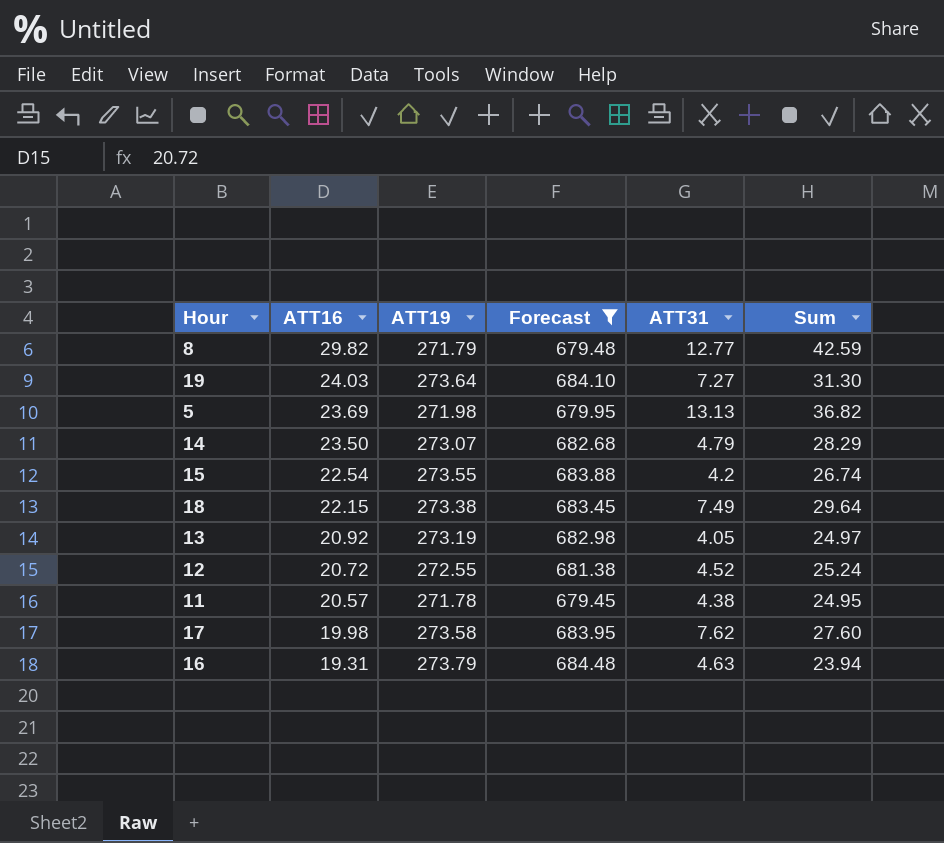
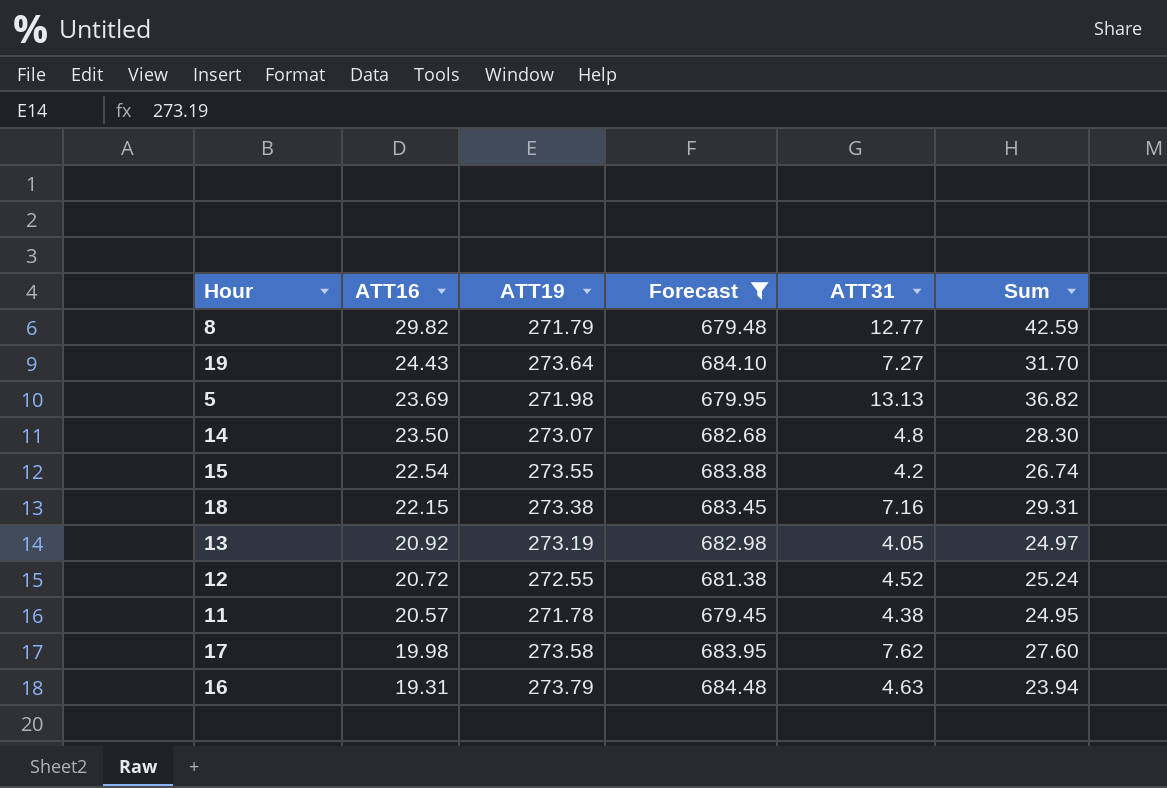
19 | ATT16: 24.03 -> 24.43
19 | Sum: 31.30 -> 31.70
14 | ATT31: 4.79 -> 4.8
14 | Sum: 28.29 -> 28.30
18 | ATT31: 7.49 -> 7.16
18 | Sum: 29.64 -> 29.31

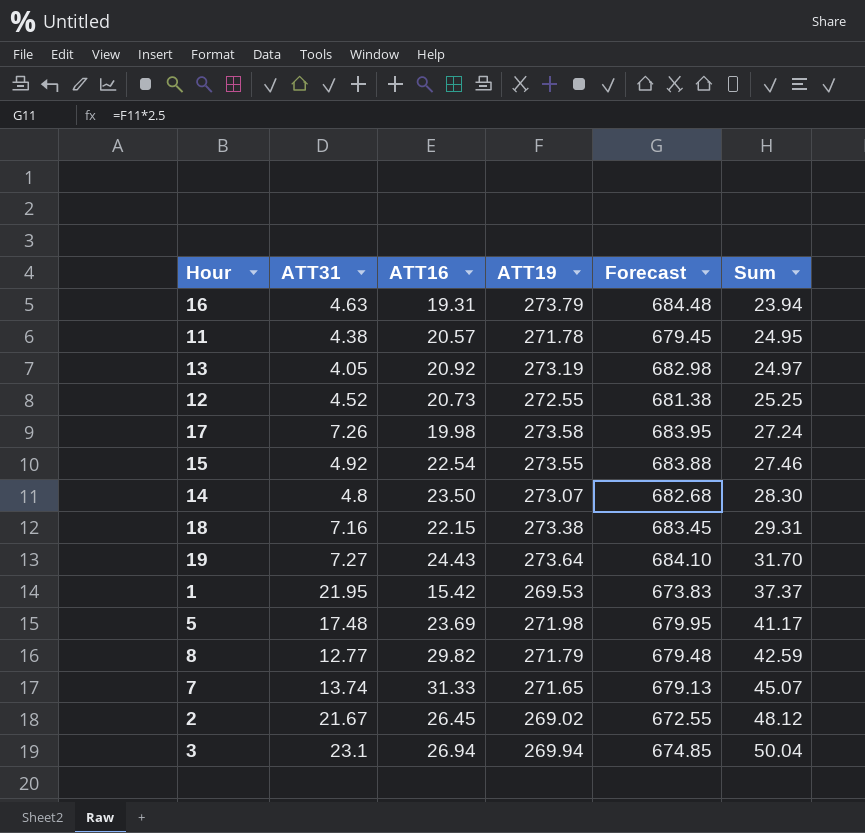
filter: Forecast >= 679.45 -> none
row order: ATT16 descending -> Sum ascending
column ATT31 | position: 5 -> 2
12 | ATT16: 20.72 -> 20.73
12 | Sum: 25.24 -> 25.25
17 | ATT31: 7.62 -> 7.26
17 | Sum: 27.60 -> 27.24
15 | ATT31: 4.2 -> 4.92
15 | Sum: 26.74 -> 27.46
5 | ATT31: 13.13 -> 17.48
5 | Sum: 36.82 -> 41.17

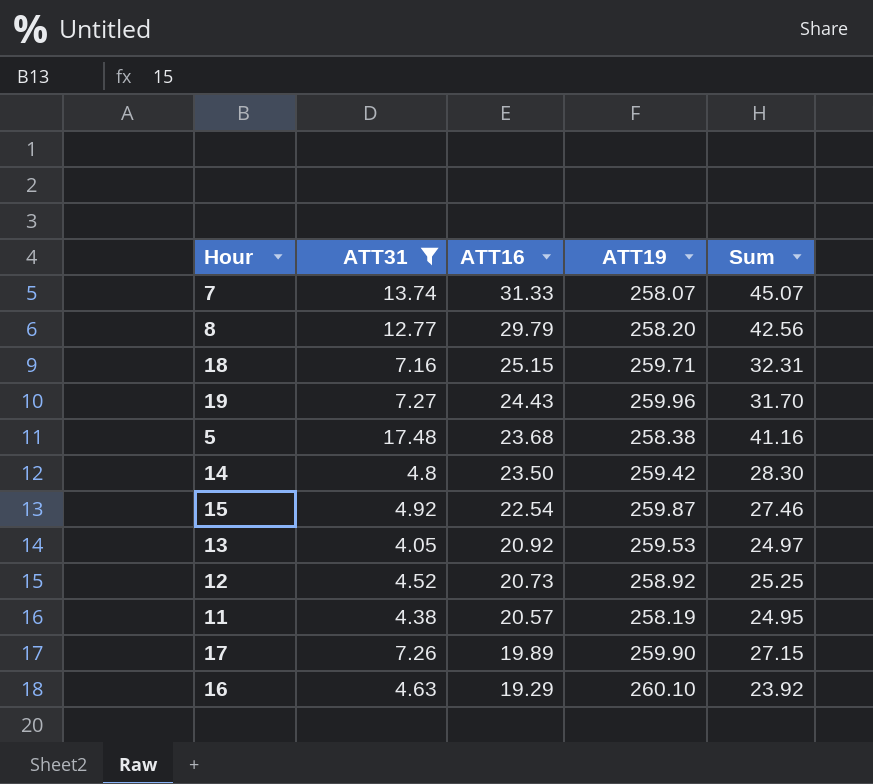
filter: none -> ATT31 <= 17.48
row order: Sum ascending -> ATT16 descending
column Forecast | formula: [ATT19] * 2.5 -> none
7 | ATT19: 271.65 -> 258.07
8 | ATT16: 29.82 -> 29.79
8 | ATT19: 271.79 -> 258.20
8 | Sum: 42.59 -> 42.56
18 | ATT16: 22.15 -> 25.15
18 | ATT19: 273.38 -> 259.71
18 | Sum: 29.31 -> 32.31
19 | ATT19: 273.64 -> 259.96
5 | ATT16: 23.69 -> 23.68
5 | ATT19: 271.98 -> 258.38
5 | Sum: 41.17 -> 41.16
14 | ATT19: 273.07 -> 259.42
15 | ATT19: 273.55 -> 259.87
13 | ATT19: 273.19 -> 259.53
12 | ATT19: 272.55 -> 258.92
11 | ATT19: 271.78 -> 258.19
17 | ATT16: 19.98 -> 19.89
17 | ATT19: 273.58 -> 259.90
17 | Sum: 27.24 -> 27.15
16 | ATT16: 19.31 -> 19.29
16 | ATT19: 273.79 -> 260.10
16 | Sum: 23.94 -> 23.92

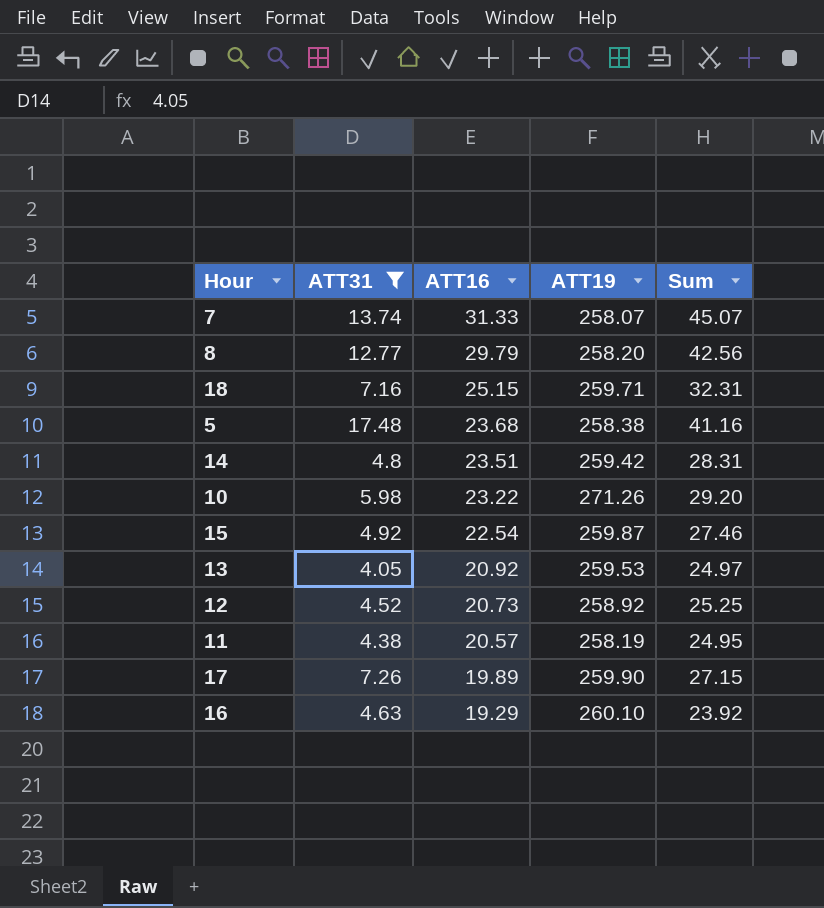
row 19: 7.27 | 24.43 | 259.96 | 31.70 -> none
14 | ATT16: 23.50 -> 23.51
14 | Sum: 28.30 -> 28.31
row 10: none -> 5.98 | 23.22 | 271.26 | 29.20

